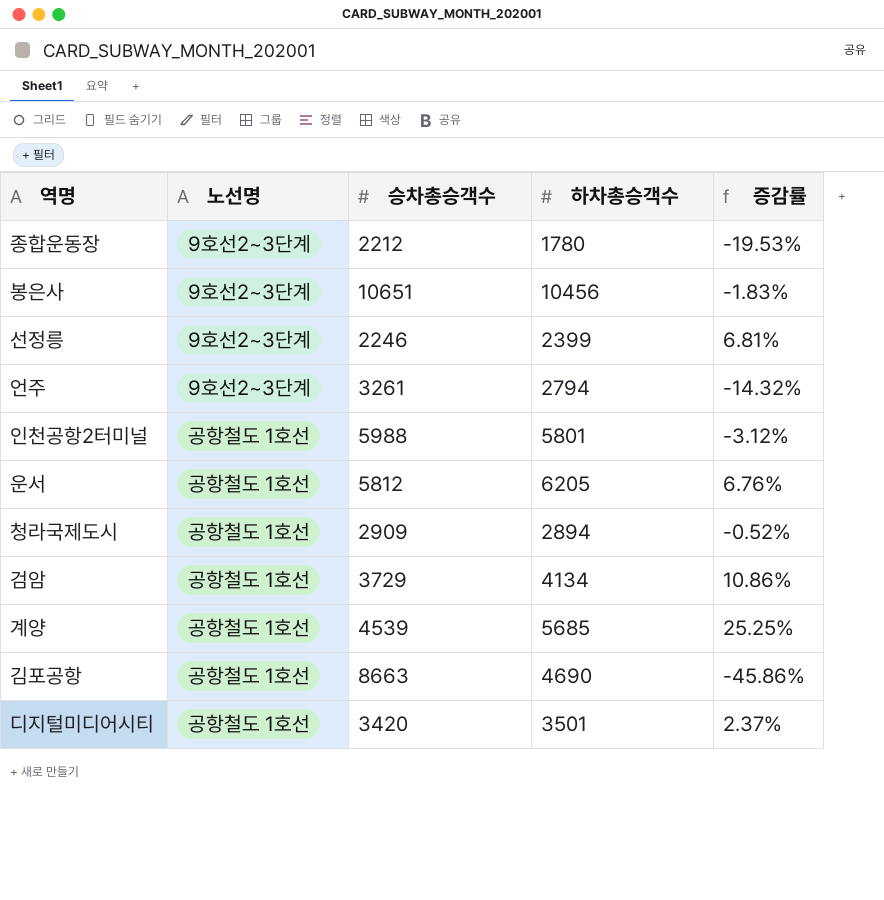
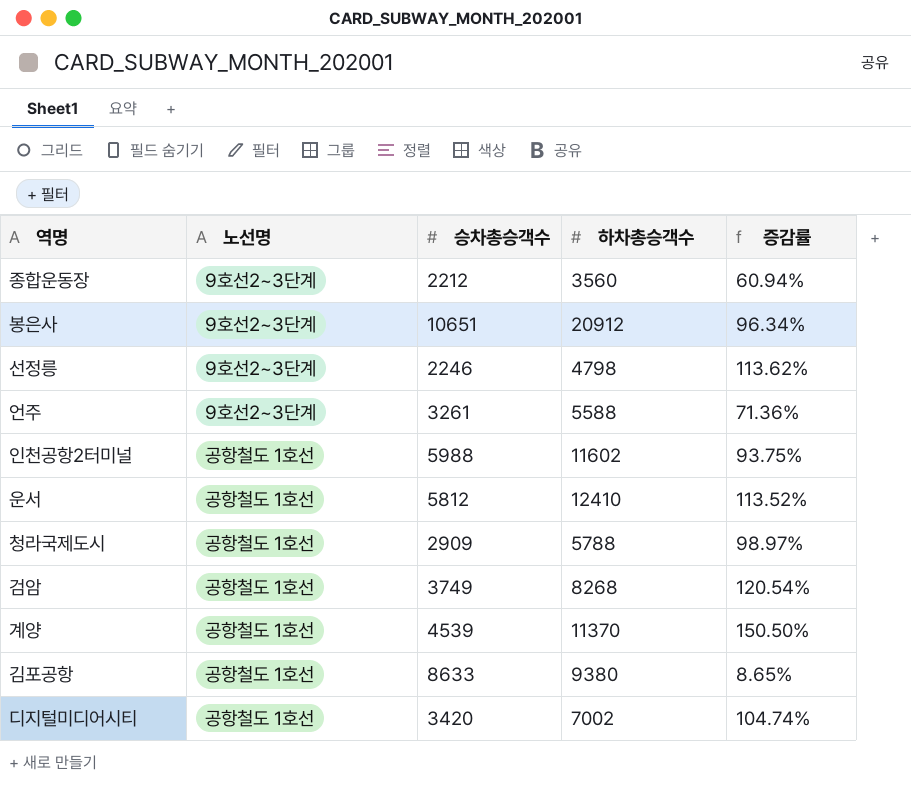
종합운동장 | 하차총승객수: 1780 -> 3560
종합운동장 | 증감률: -19.53% -> 60.94%
봉은사 | 하차총승객수: 10456 -> 20912
봉은사 | 증감률: -1.83% -> 96.34%
선정릉 | 하차총승객수: 2399 -> 4798
선정릉 | 증감률: 6.81% -> 113.62%
언주 | 하차총승객수: 2794 -> 5588
언주 | 증감률: -14.32% -> 71.36%
인천공항2터미널 | 하차총승객수: 5801 -> 11602
인천공항2터미널 | 증감률: -3.12% -> 93.75%
운서 | 하차총승객수: 6205 -> 12410
운서 | 증감률: 6.76% -> 113.52%
청라국제도시 | 하차총승객수: 2894 -> 5788
청라국제도시 | 증감률: -0.52% -> 98.97%
검암 | 승차총승객수: 3729 -> 3749
검암 | 하차총승객수: 4134 -> 8268
검암 | 증감률: 10.86% -> 120.54%
계양 | 하차총승객수: 5685 -> 11370
계양 | 증감률: 25.25% -> 150.50%
김포공항 | 승차총승객수: 8663 -> 8633
김포공항 | 하차총승객수: 4690 -> 9380
김포공항 | 증감률: -45.86% -> 8.65%
디지털미디어시티 | 하차총승객수: 3501 -> 7002
디지털미디어시티 | 증감률: 2.37% -> 104.74%

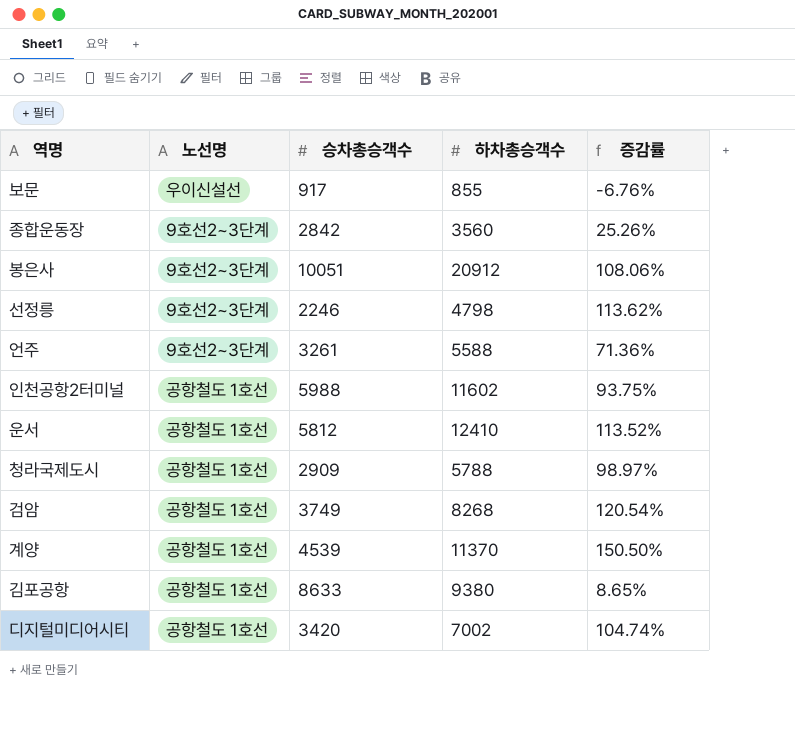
row 보문: none -> 우이신설선 | 917 | 855 | -6.76%
종합운동장 | 승차총승객수: 2212 -> 2842
종합운동장 | 증감률: 60.94% -> 25.26%
봉은사 | 승차총승객수: 10651 -> 10051
봉은사 | 증감률: 96.34% -> 108.06%

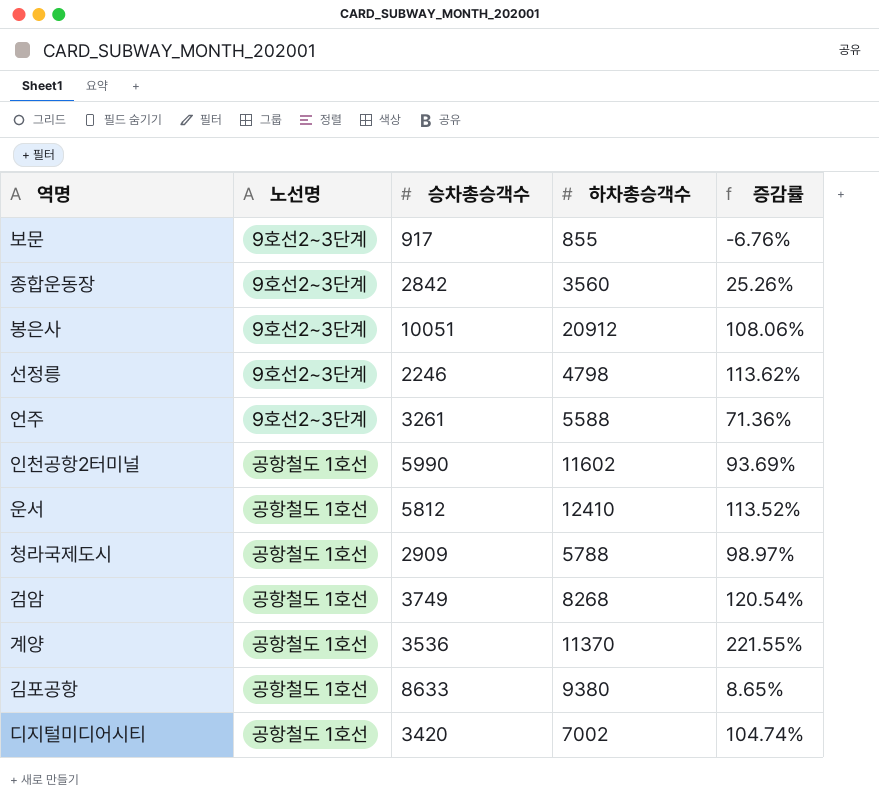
보문 | 노선명: 우이신설선 -> 9호선2~3단계
인천공항2터미널 | 승차총승객수: 5988 -> 5990
인천공항2터미널 | 증감률: 93.75% -> 93.69%
계양 | 승차총승객수: 4539 -> 3536
계양 | 증감률: 150.50% -> 221.55%

